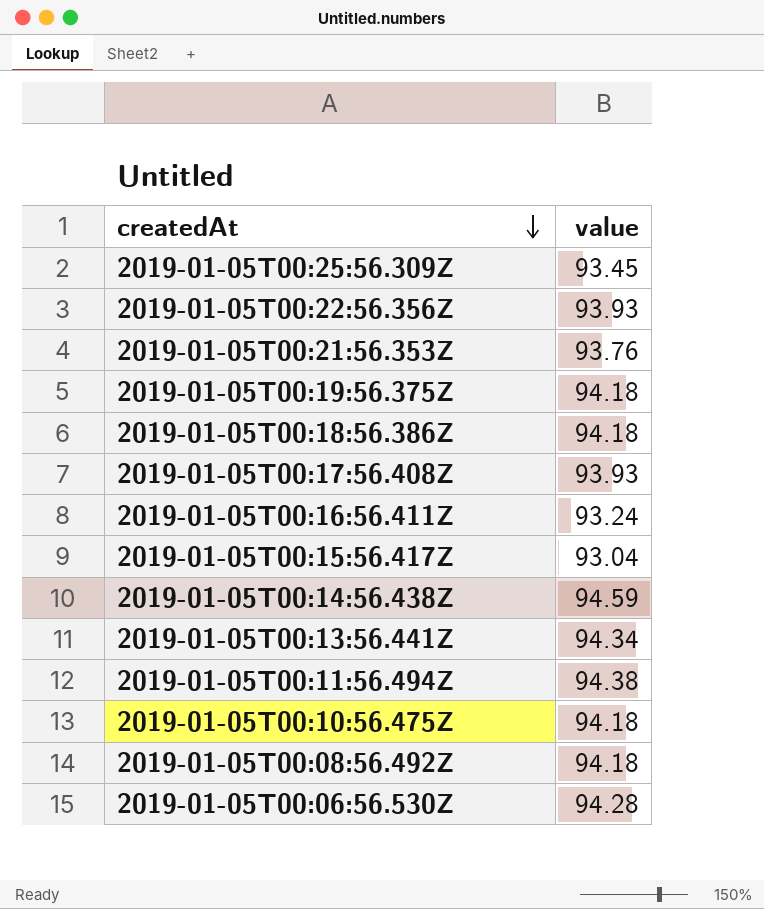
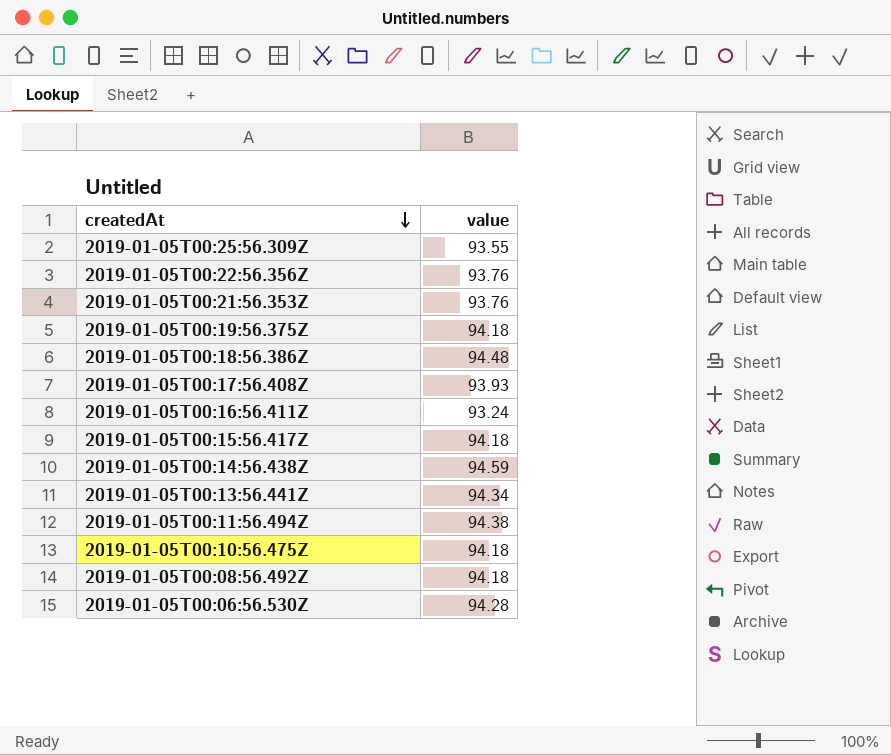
2019-01-05T00:25:56.309Z | value: 93.45 -> 93.55
2019-01-05T00:22:56.356Z | value: 93.93 -> 93.76
2019-01-05T00:18:56.386Z | value: 94.18 -> 94.48
2019-01-05T00:15:56.417Z | value: 93.04 -> 94.18

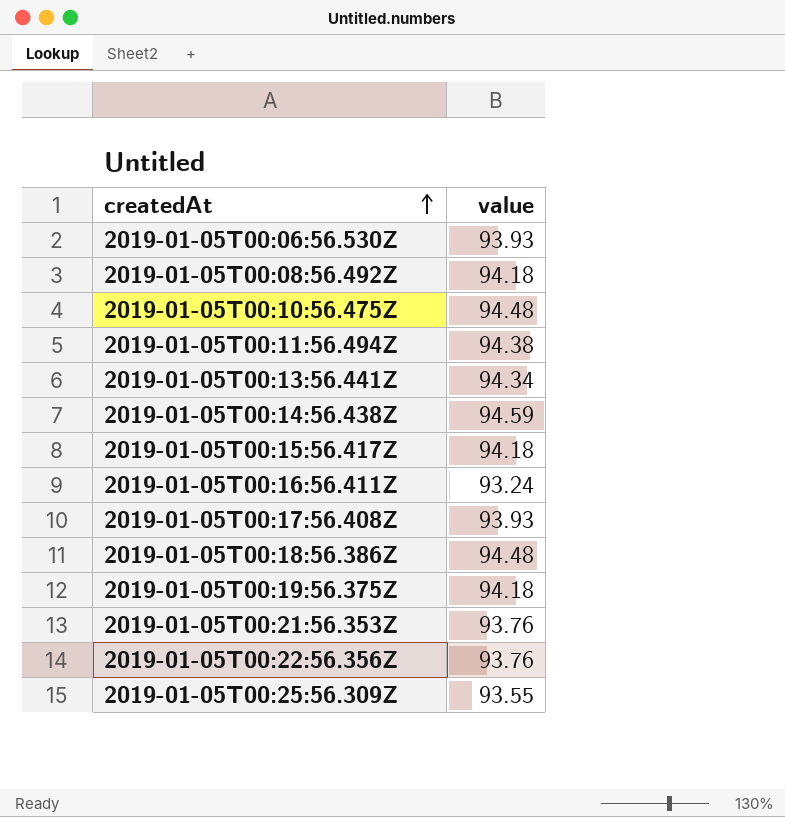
row order: createdAt descending -> createdAt ascending
2019-01-05T00:06:56.530Z | value: 94.28 -> 93.93
2019-01-05T00:10:56.475Z | value: 94.18 -> 94.48

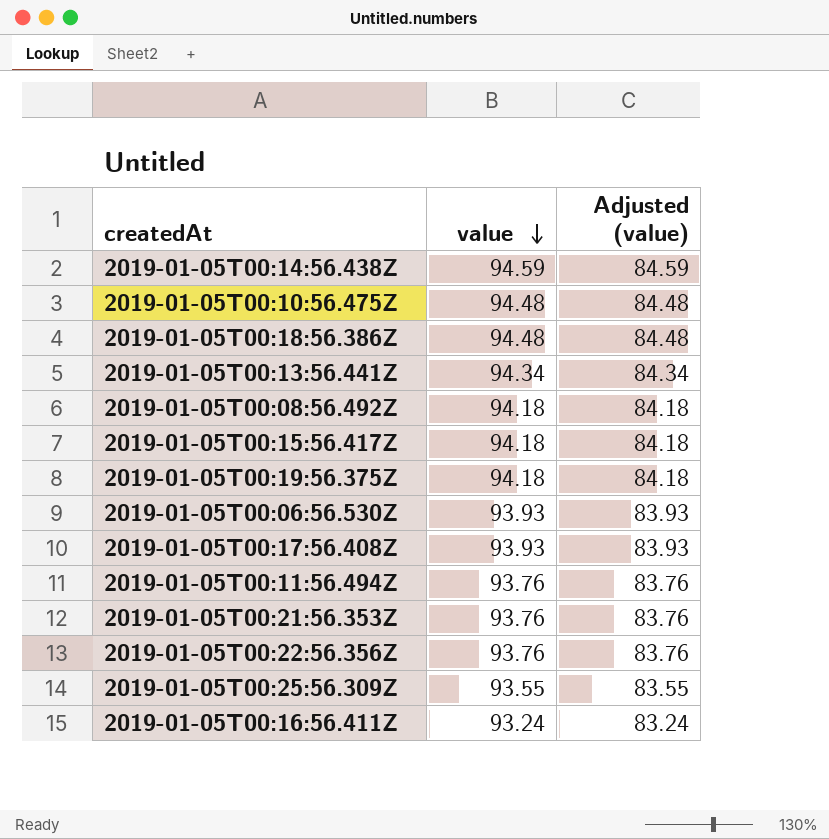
row order: createdAt ascending -> value descending
column Adjusted (value) | formula: none -> [value] - 10
2019-01-05T00:11:56.494Z | value: 94.38 -> 93.76

